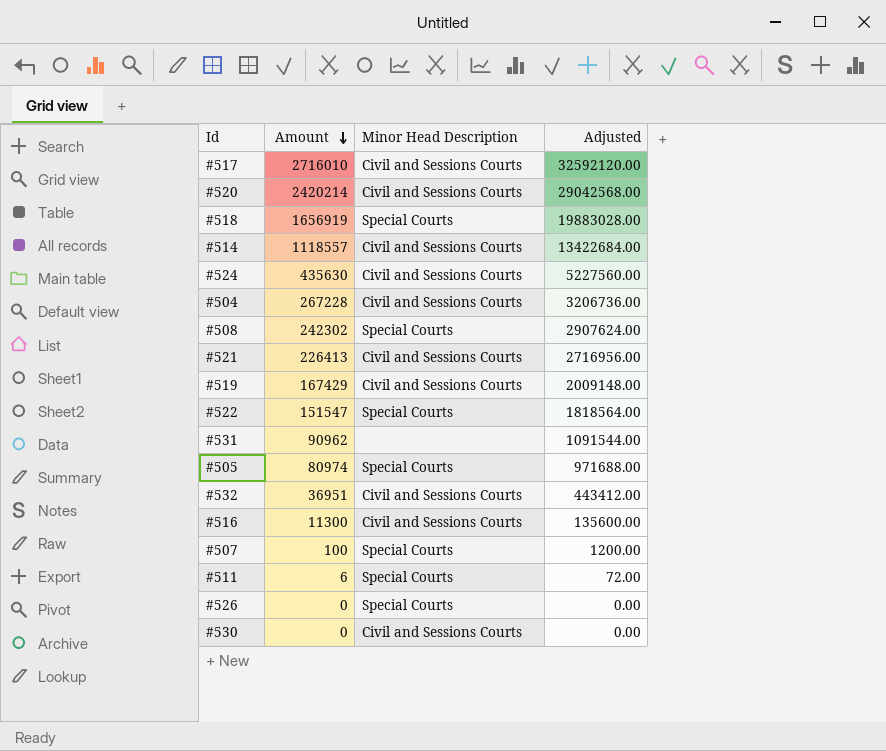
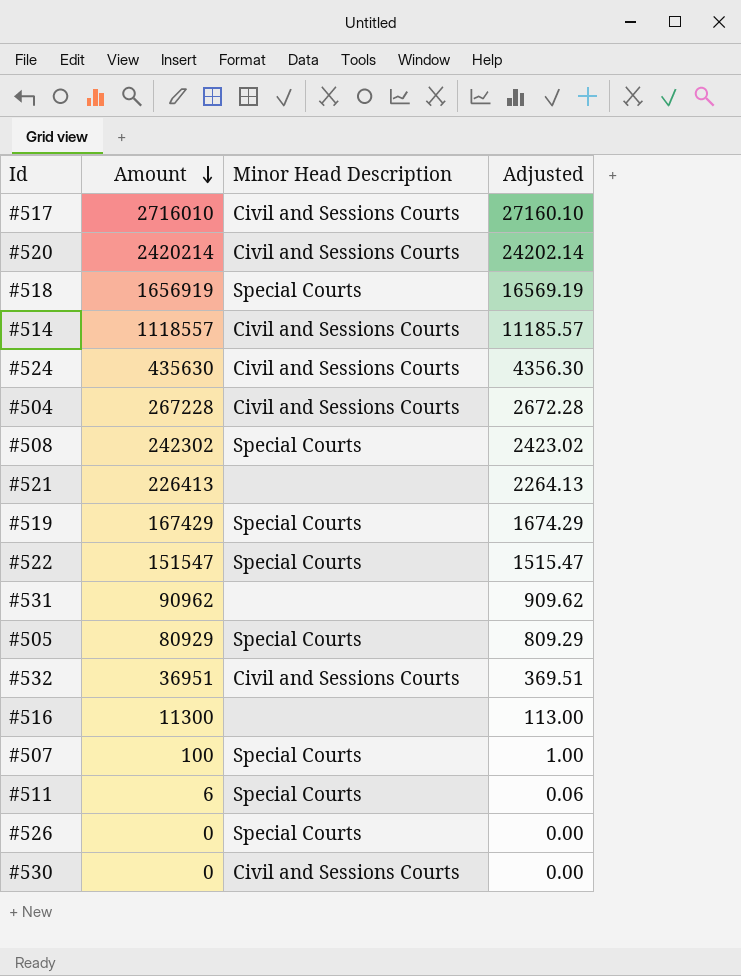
column Adjusted | formula: [Amount] * 12 -> [Amount] * 0.01
#521 | Minor Head Description: Civil and Sessions Courts -> none
#519 | Minor Head Description: Civil and Sessions Courts -> Special Courts
#505 | Amount: 80974 -> 80929
#516 | Minor Head Description: Civil and Sessions Courts -> none

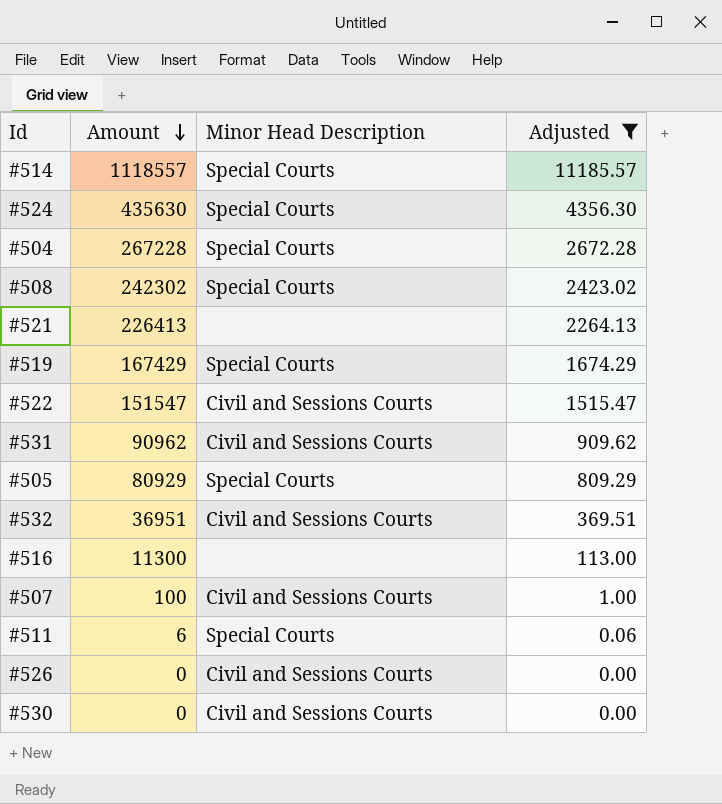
filter: none -> Adjusted <= 11185.57
#514 | Minor Head Description: Civil and Sessions Courts -> Special Courts
#524 | Minor Head Description: Civil and Sessions Courts -> Special Courts
#504 | Minor Head Description: Civil and Sessions Courts -> Special Courts
#522 | Minor Head Description: Special Courts -> Civil and Sessions Courts
#531 | Minor Head Description: none -> Civil and Sessions Courts
#507 | Minor Head Description: Special Courts -> Civil and Sessions Courts
#526 | Minor Head Description: Special Courts -> Civil and Sessions Courts

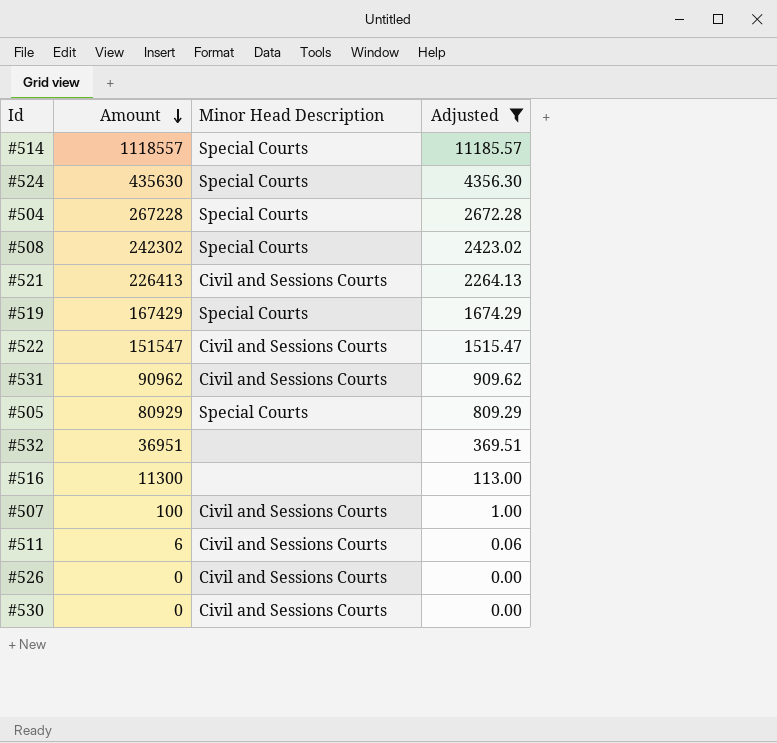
#521 | Minor Head Description: none -> Civil and Sessions Courts
#532 | Minor Head Description: Civil and Sessions Courts -> none
#511 | Minor Head Description: Special Courts -> Civil and Sessions Courts

